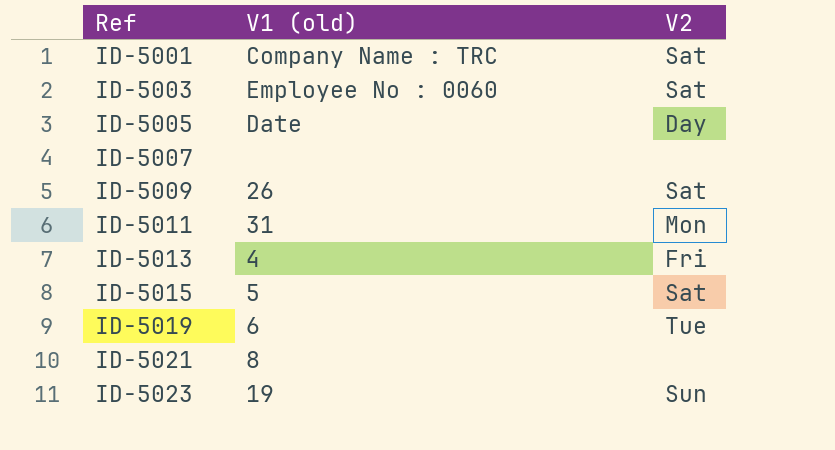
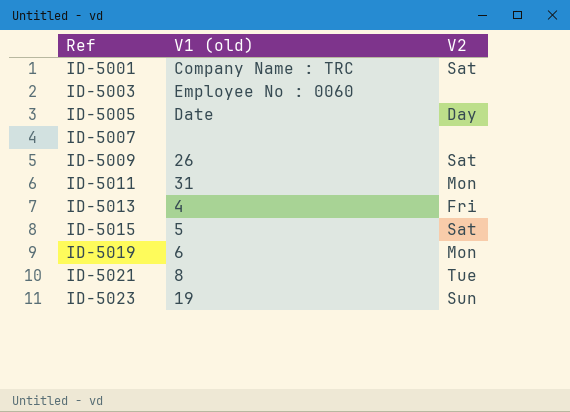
ID-5003 | V2: Sat -> none
ID-5019 | V2: Tue -> Mon
ID-5021 | V2: none -> Tue

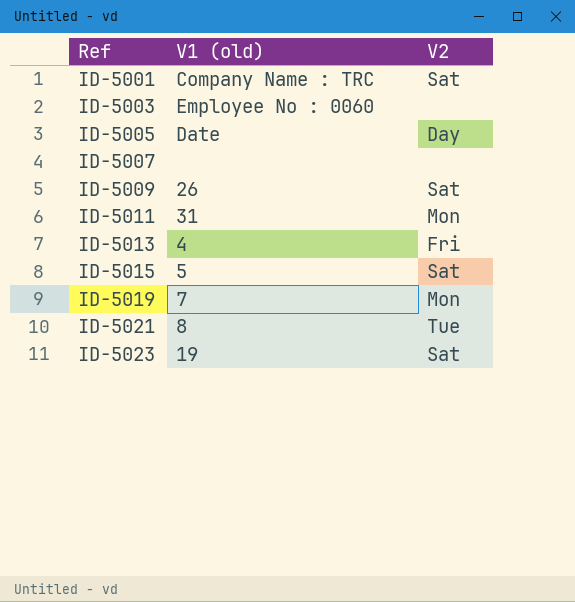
ID-5019 | V1 (old): 6 -> 7
ID-5023 | V2: Sun -> Sat

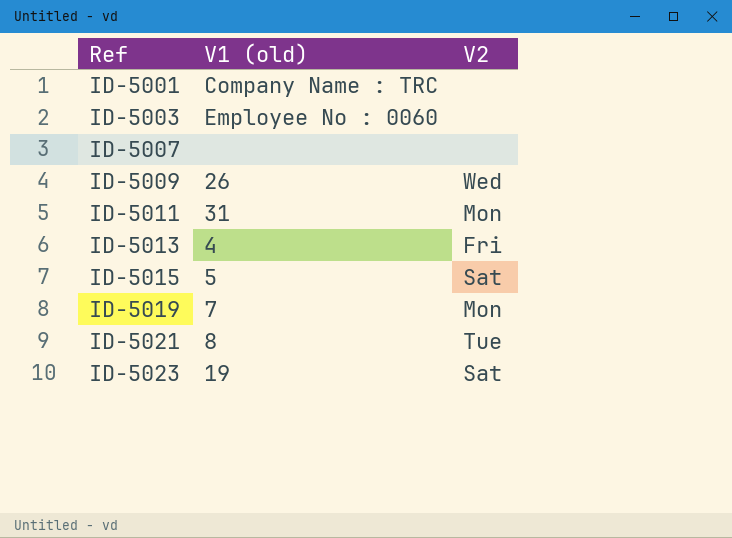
row ID-5005: Date | Day -> none
ID-5001 | V2: Sat -> none
ID-5009 | V2: Sat -> Wed

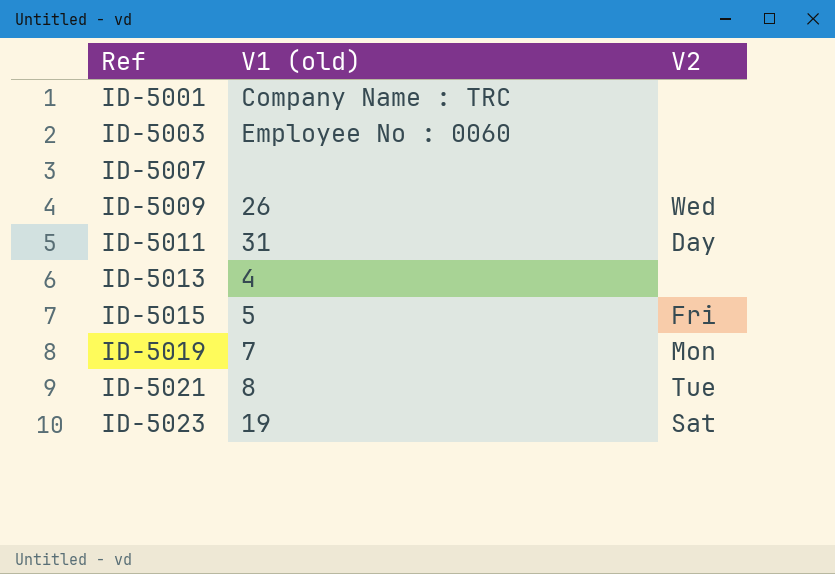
ID-5011 | V2: Mon -> Day
ID-5013 | V2: Fri -> none
ID-5015 | V2: Sat -> Fri

